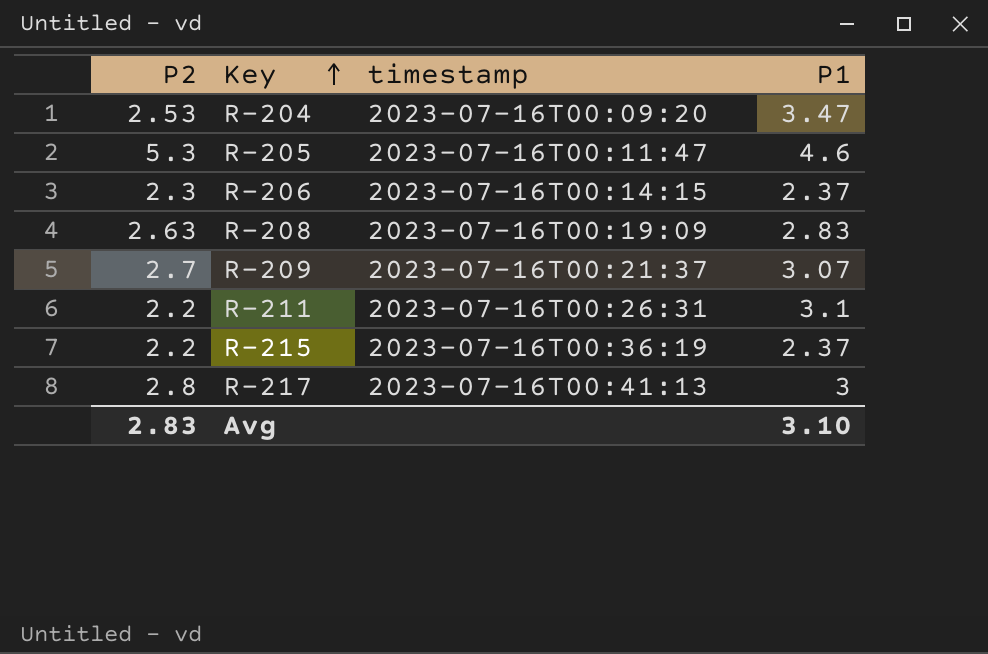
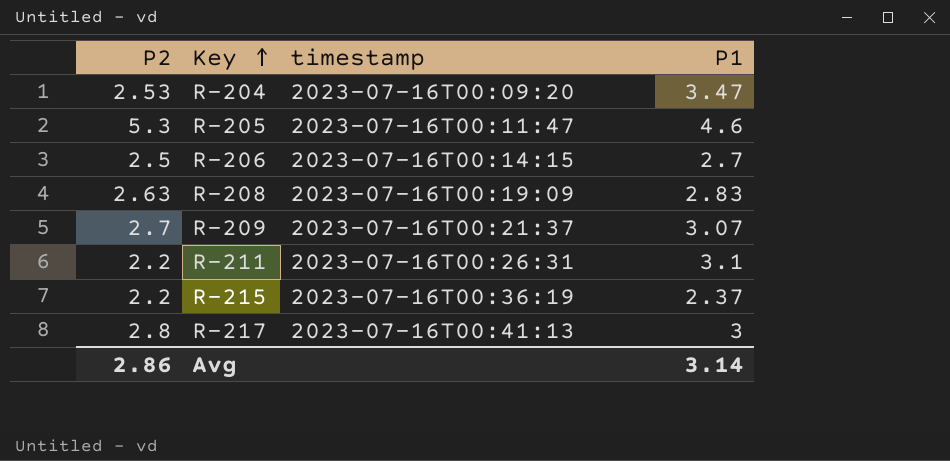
R-206 | P2: 2.3 -> 2.5
R-206 | P1: 2.37 -> 2.7
Avg | P2: 2.83 -> 2.86
Avg | P1: 3.10 -> 3.14

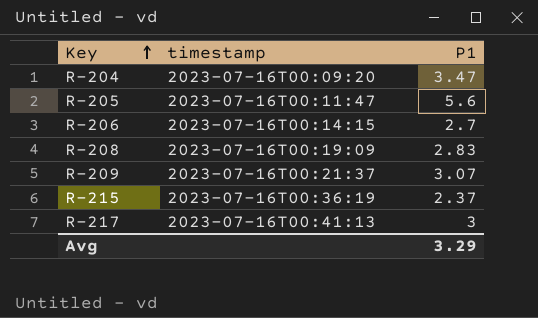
column P2 | position: 1 -> none
row R-211: 2.2 | 2023-07-16T00:26:31 | 3.1 -> none
R-205 | P1: 4.6 -> 5.6
Avg | P1: 3.14 -> 3.29

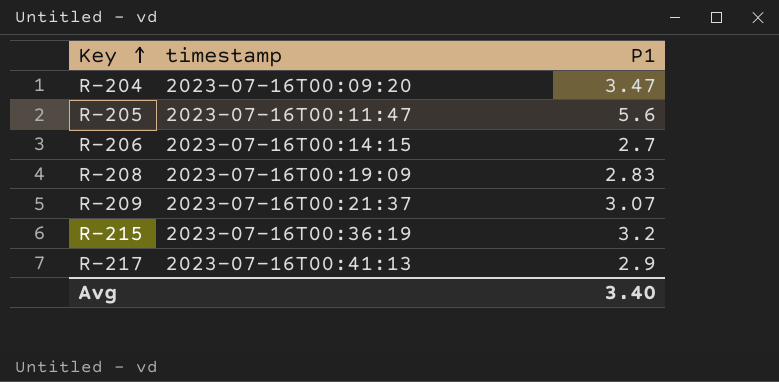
R-215 | P1: 2.37 -> 3.2
R-217 | P1: 3 -> 2.9
Avg | P1: 3.29 -> 3.40

